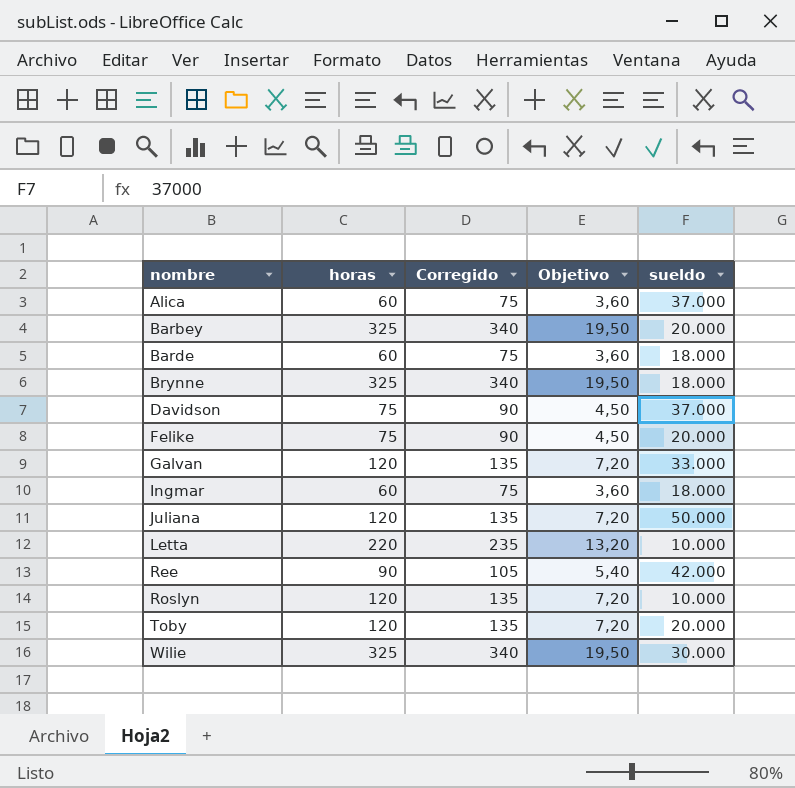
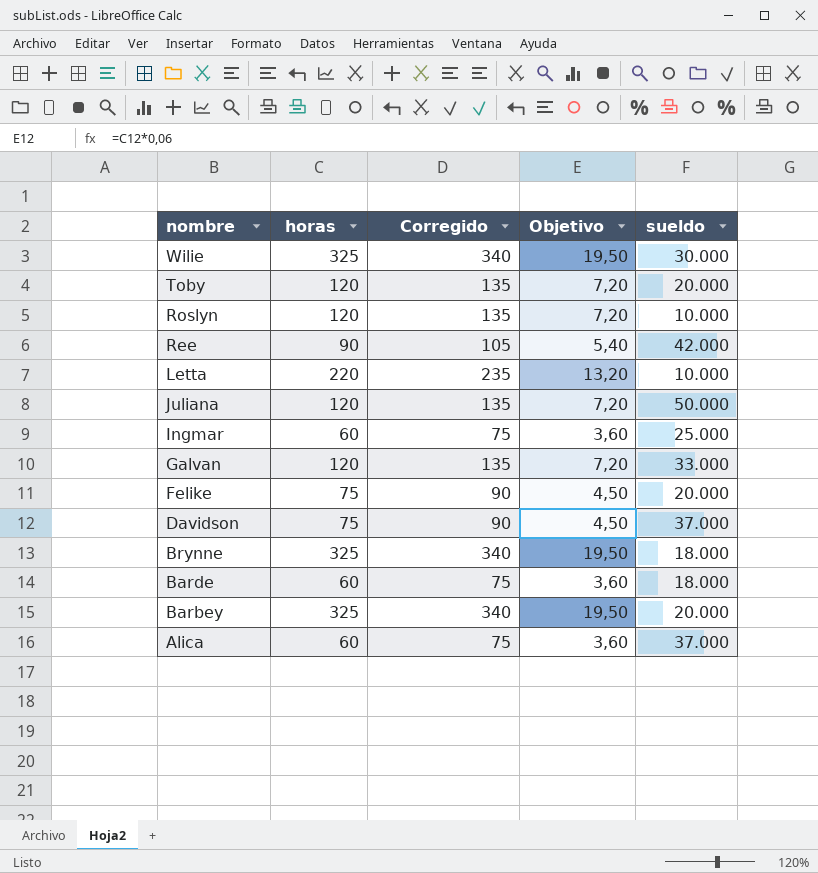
row order: nombre ascending -> nombre descending
Ingmar | sueldo: 18.000 -> 25.000

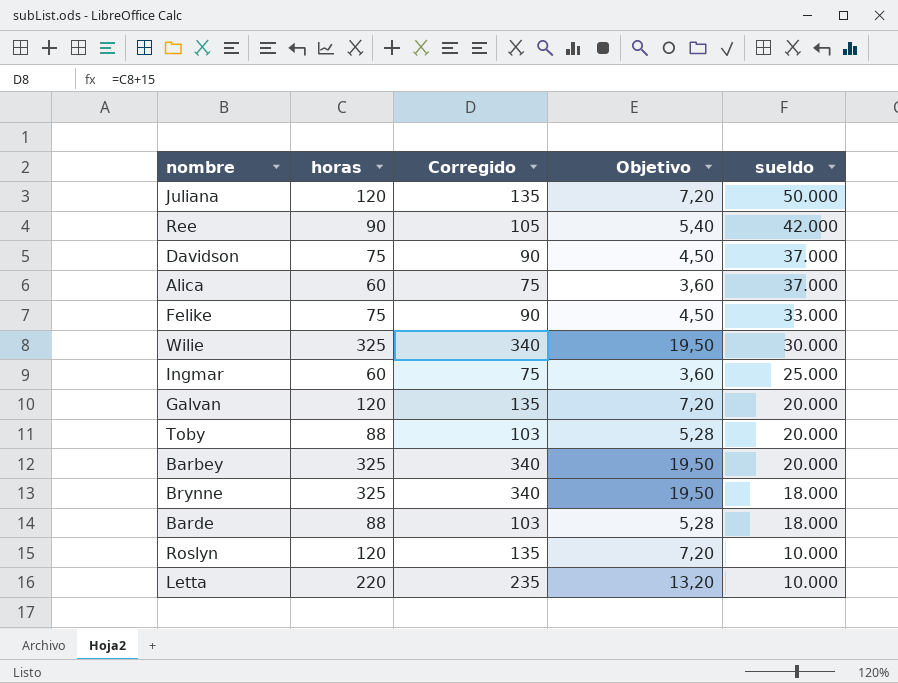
row order: nombre descending -> sueldo descending
Felike | sueldo: 20.000 -> 33.000
Galvan | sueldo: 33.000 -> 20.000
Toby | horas: 120 -> 88
Toby | Corregido: 135 -> 103
Toby | Objetivo: 7,20 -> 5,28
Barde | horas: 60 -> 88
Barde | Corregido: 75 -> 103
Barde | Objetivo: 3,60 -> 5,28

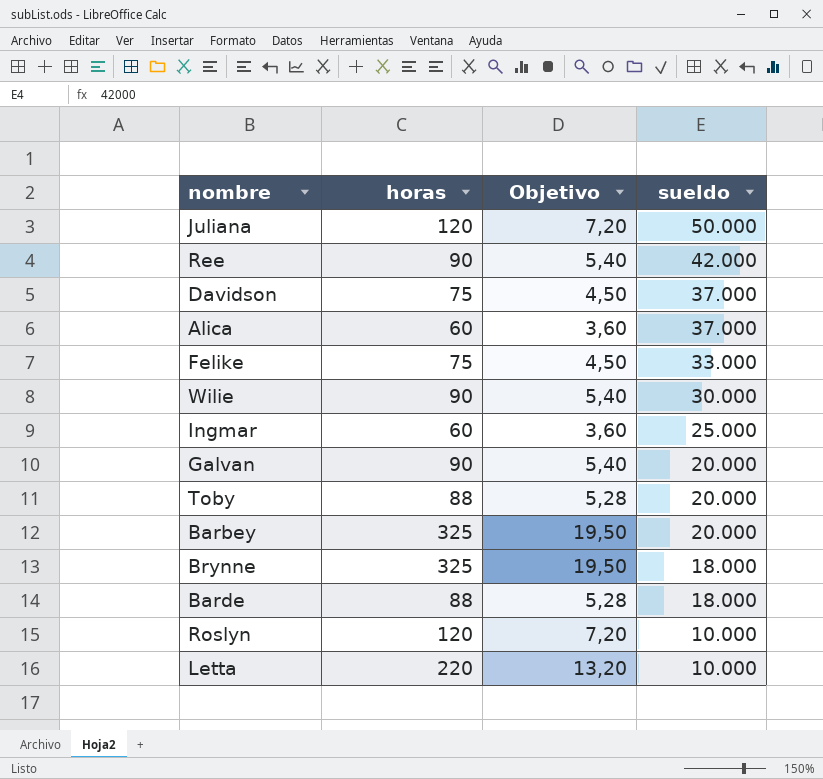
column Corregido | formula: [horas] + 15 -> none
Wilie | horas: 325 -> 90
Wilie | Objetivo: 19,50 -> 5,40
Galvan | horas: 120 -> 90
Galvan | Objetivo: 7,20 -> 5,40

